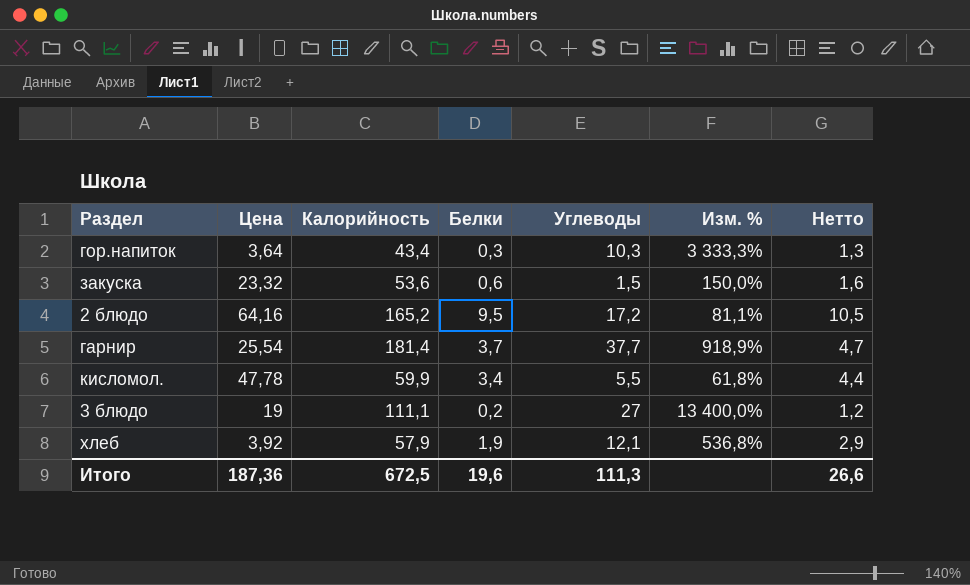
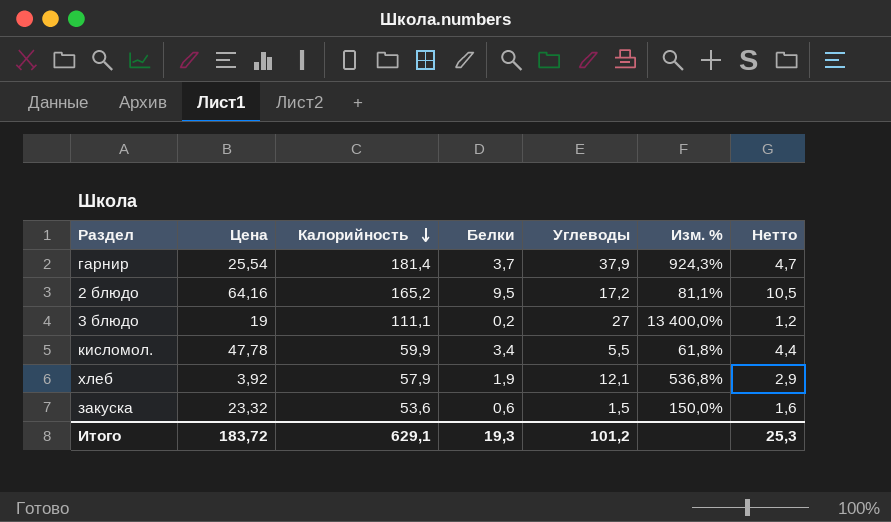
row order: none -> Калорийность descending
row гор.напиток: 3,64 | 43,4 | 0,3 | 10,3 | 3 333,3% | 1,3 -> none
гарнир | Углеводы: 37,7 -> 37,9
гарнир | Изм. %: 918,9% -> 924,3%
Итого | Цена: 187,36 -> 183,72
Итого | Калорийность: 672,5 -> 629,1
Итого | Белки: 19,6 -> 19,3
Итого | Углеводы: 111,3 -> 101,2
Итого | Нетто: 26,6 -> 25,3

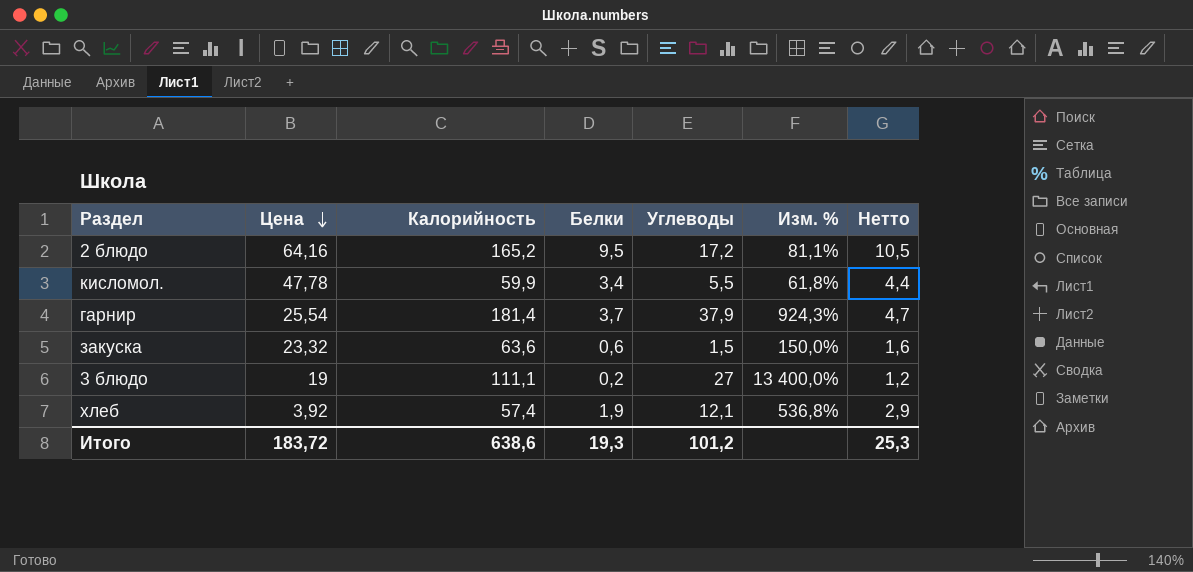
row order: Калорийность descending -> Цена descending
закуска | Калорийность: 53,6 -> 63,6
хлеб | Калорийность: 57,9 -> 57,4
Итого | Калорийность: 629,1 -> 638,6

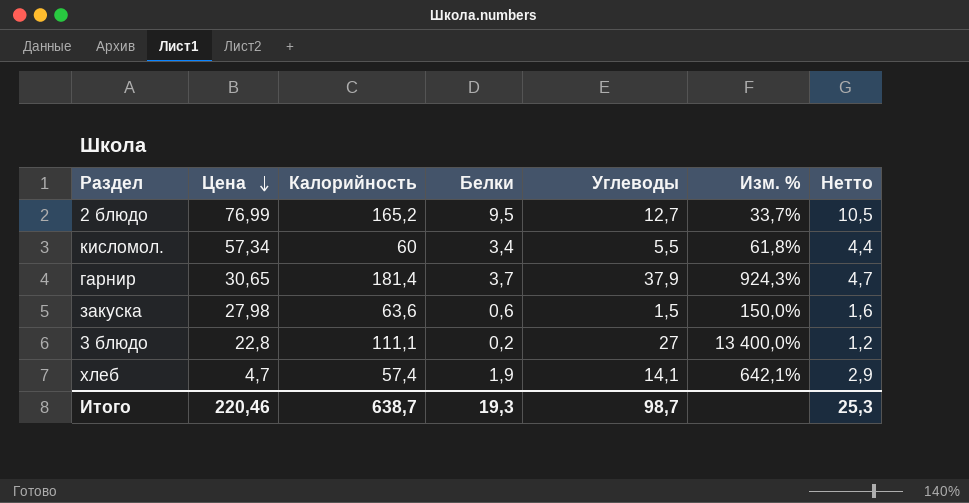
2 блюдо | Цена: 64,16 -> 76,99
2 блюдо | Углеводы: 17,2 -> 12,7
2 блюдо | Изм. %: 81,1% -> 33,7%
кисломол. | Цена: 47,78 -> 57,34
кисломол. | Калорийность: 59,9 -> 60
гарнир | Цена: 25,54 -> 30,65
закуска | Цена: 23,32 -> 27,98
3 блюдо | Цена: 19 -> 22,8
хлеб | Цена: 3,92 -> 4,7
хлеб | Углеводы: 12,1 -> 14,1
хлеб | Изм. %: 536,8% -> 642,1%
Итого | Цена: 183,72 -> 220,46
Итого | Калорийность: 638,6 -> 638,7
Итого | Углеводы: 101,2 -> 98,7

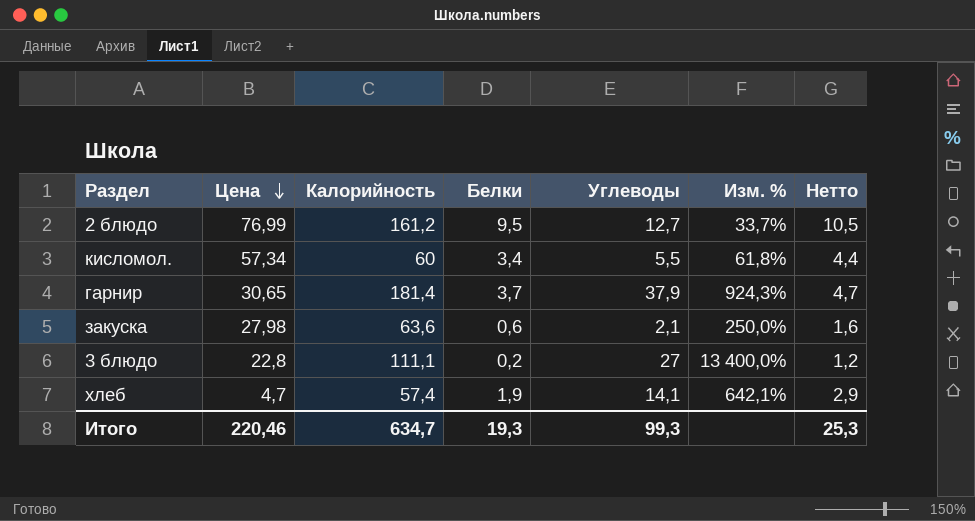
2 блюдо | Калорийность: 165,2 -> 161,2
закуска | Углеводы: 1,5 -> 2,1
закуска | Изм. %: 150,0% -> 250,0%
Итого | Калорийность: 638,7 -> 634,7
Итого | Углеводы: 98,7 -> 99,3

